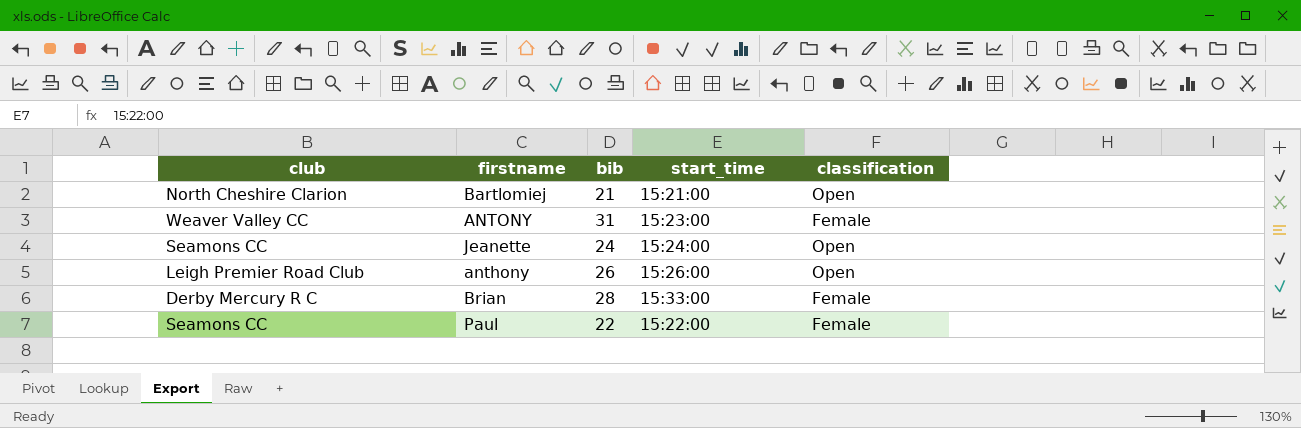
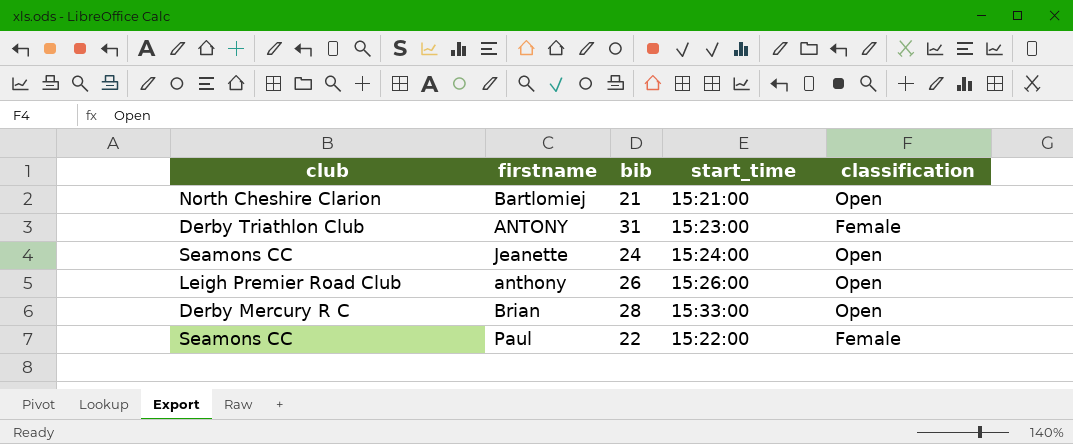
ANTONY | club: Weaver Valley CC -> Derby Triathlon Club
Brian | classification: Female -> Open

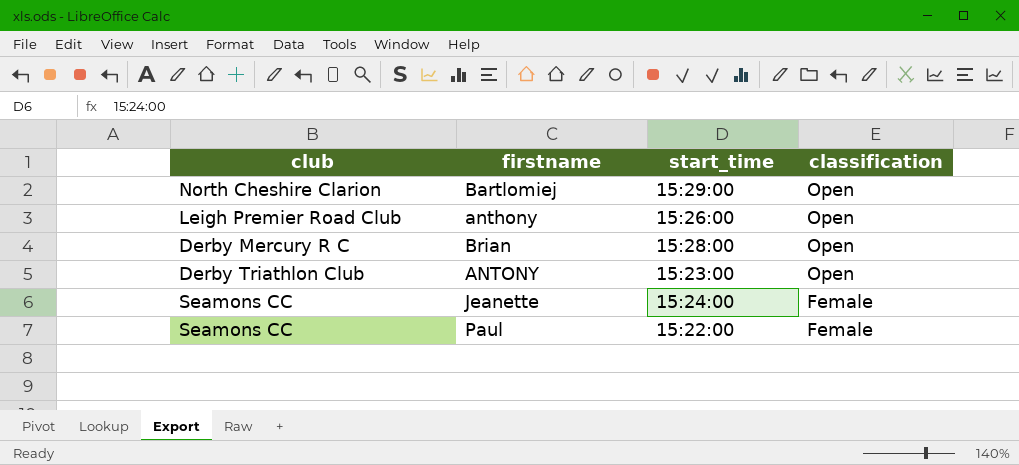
row order: none -> classification descending
column bib | position: 3 -> none
Bartlomiej | start_time: 15:21:00 -> 15:29:00
Brian | start_time: 15:33:00 -> 15:28:00
ANTONY | classification: Female -> Open
Jeanette | classification: Open -> Female

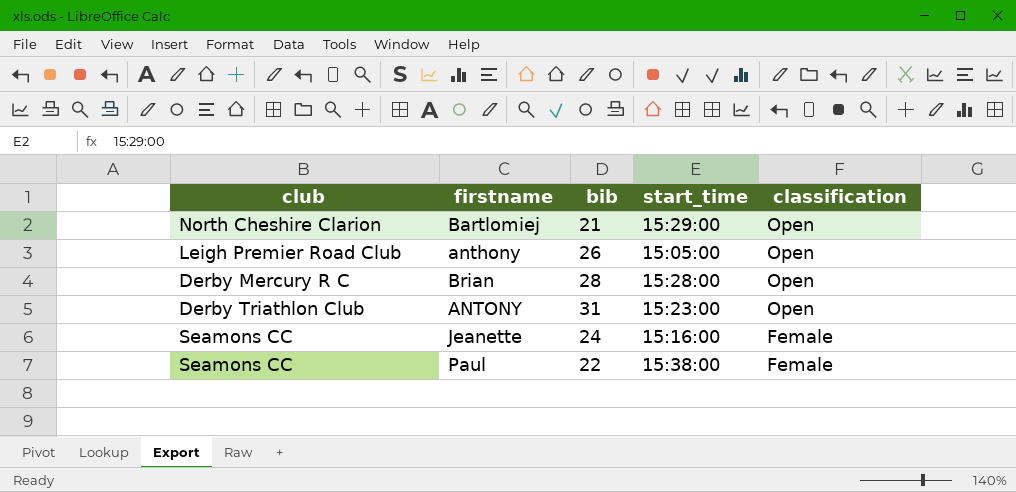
column bib | position: none -> 3
anthony | start_time: 15:26:00 -> 15:05:00
Jeanette | start_time: 15:24:00 -> 15:16:00
Paul | start_time: 15:22:00 -> 15:38:00

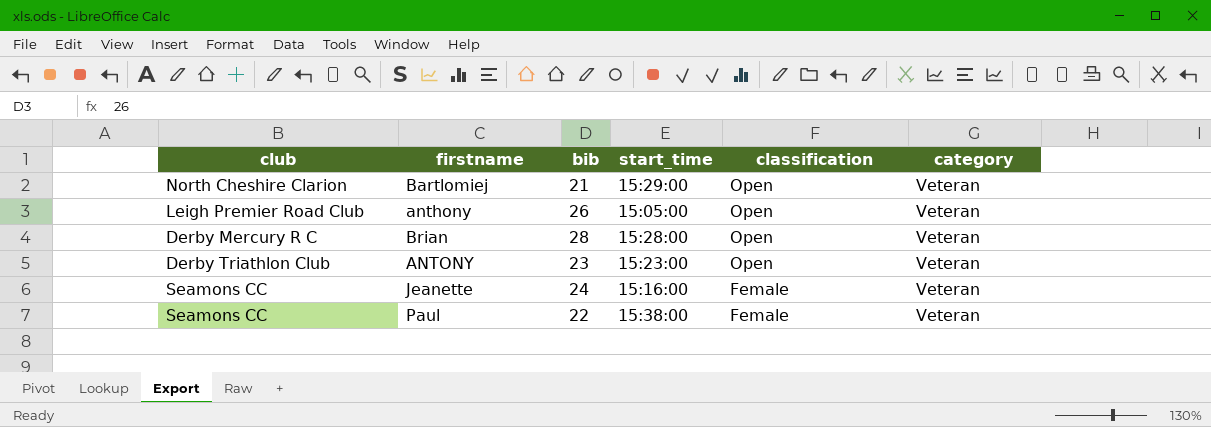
column category | position: none -> 6
ANTONY | bib: 31 -> 23

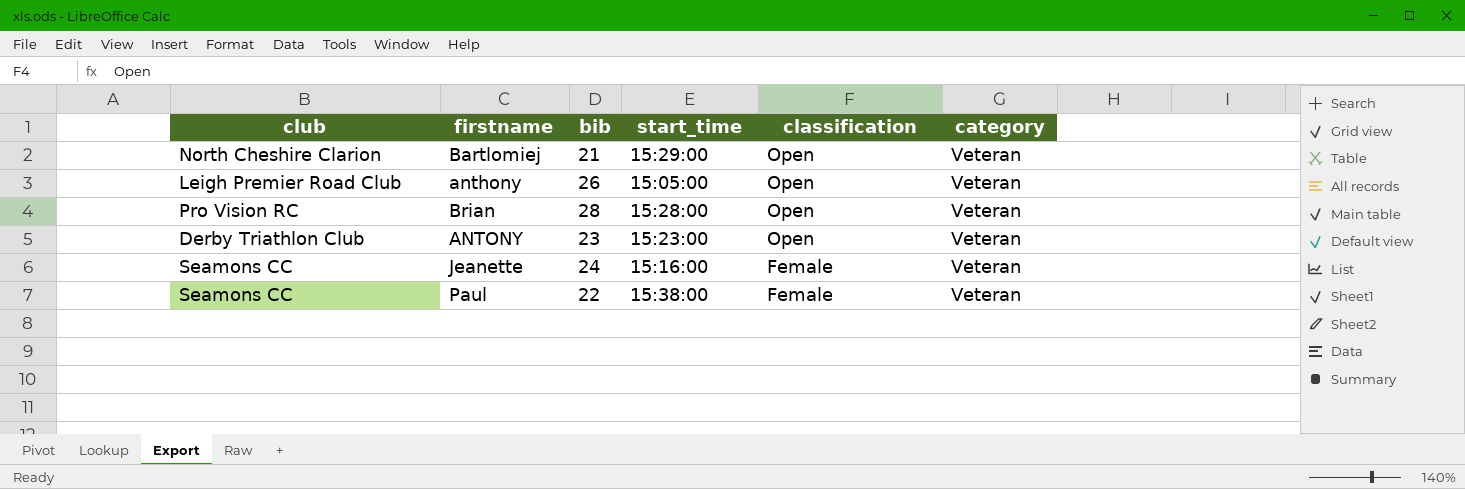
Brian | club: Derby Mercury R C -> Pro Vision RC

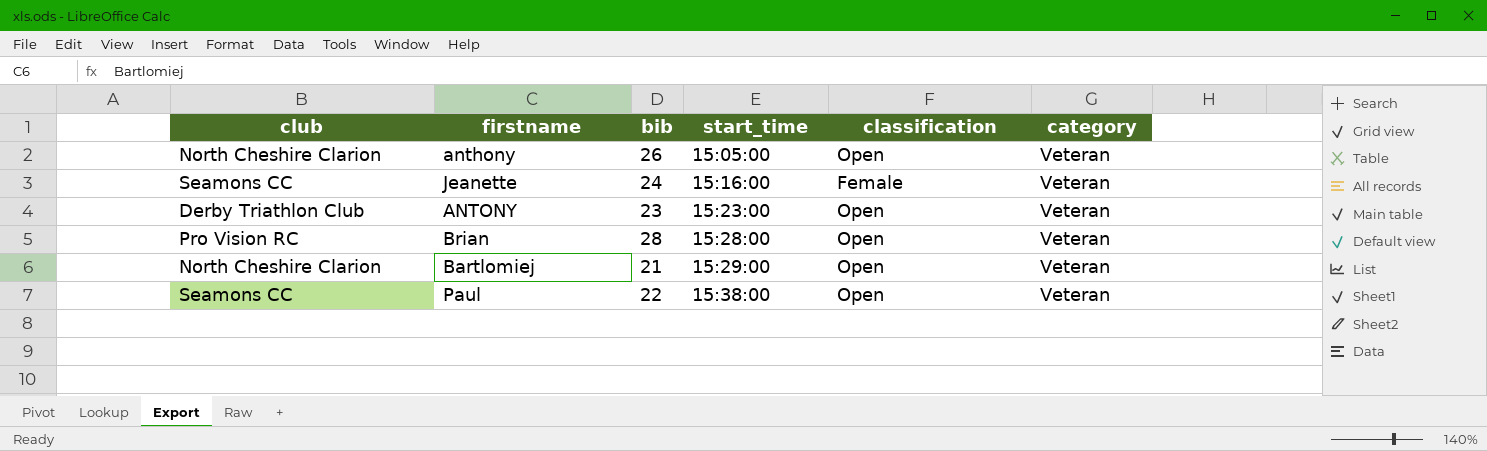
row order: classification descending -> start_time ascending
anthony | club: Leigh Premier Road Club -> North Cheshire Clarion
Paul | classification: Female -> Open

